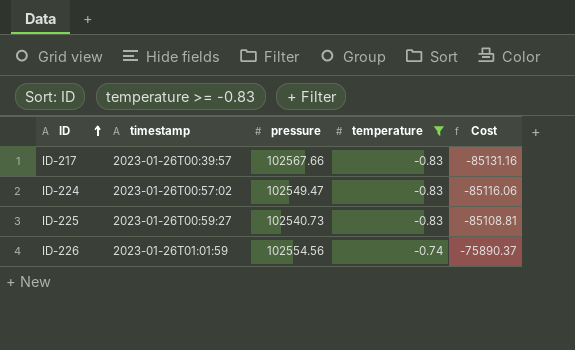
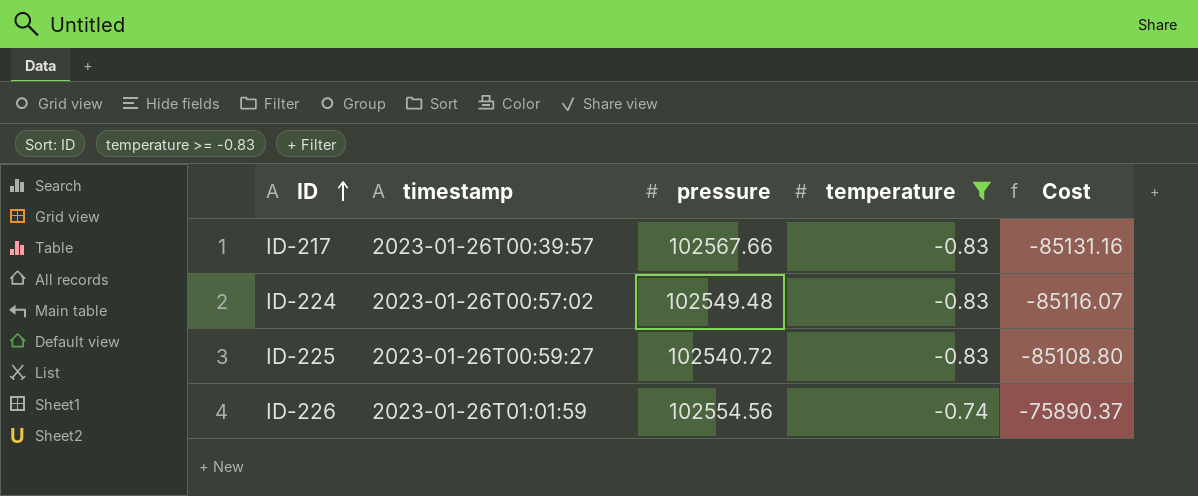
ID-224 | pressure: 102549.47 -> 102549.48
ID-224 | Cost: -85116.06 -> -85116.07
ID-225 | pressure: 102540.73 -> 102540.72
ID-225 | Cost: -85108.81 -> -85108.80

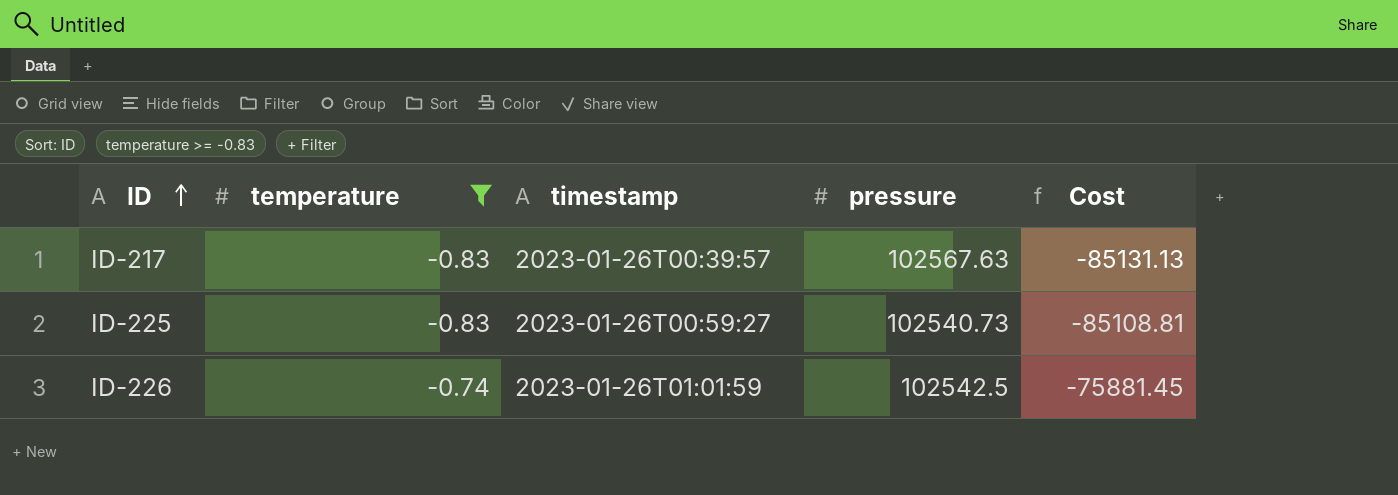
column temperature | position: 4 -> 2
row ID-224: 2023-01-26T00:57:02 | 102549.48 | -0.83 | -85116.07 -> none
ID-217 | pressure: 102567.66 -> 102567.63
ID-217 | Cost: -85131.16 -> -85131.13
ID-225 | pressure: 102540.72 -> 102540.73
ID-225 | Cost: -85108.80 -> -85108.81
ID-226 | pressure: 102554.56 -> 102542.5
ID-226 | Cost: -75890.37 -> -75881.45

